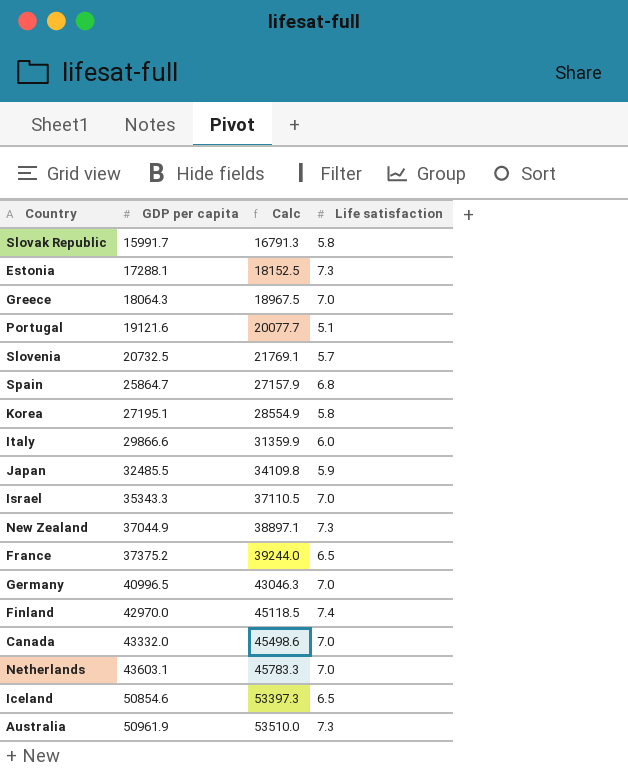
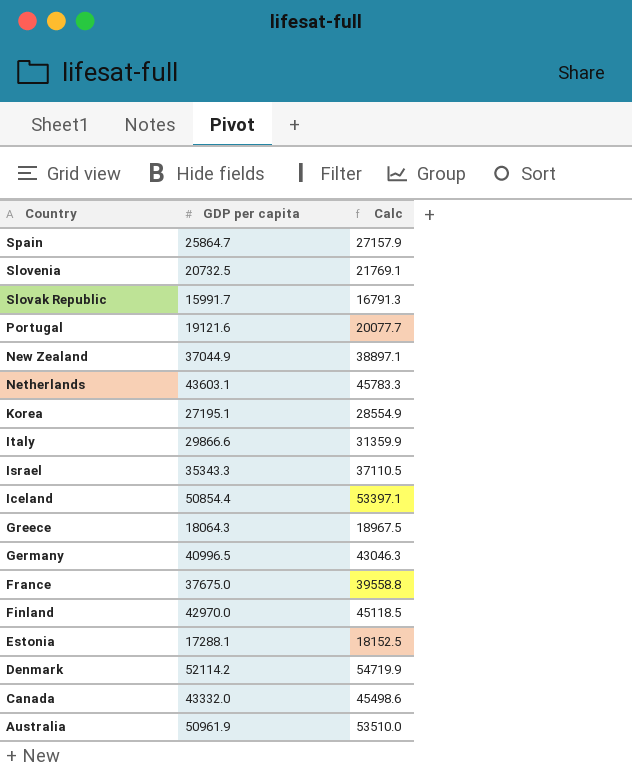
row order: GDP per capita ascending -> Country descending
column Life satisfaction | position: 4 -> none
row Japan: 32485.5 | 34109.8 | 5.9 -> none
Iceland | GDP per capita: 50854.6 -> 50854.4
Iceland | Calc: 53397.3 -> 53397.1
France | GDP per capita: 37375.2 -> 37675.0
France | Calc: 39244.0 -> 39558.8
row Denmark: none -> 52114.2 | 54719.9

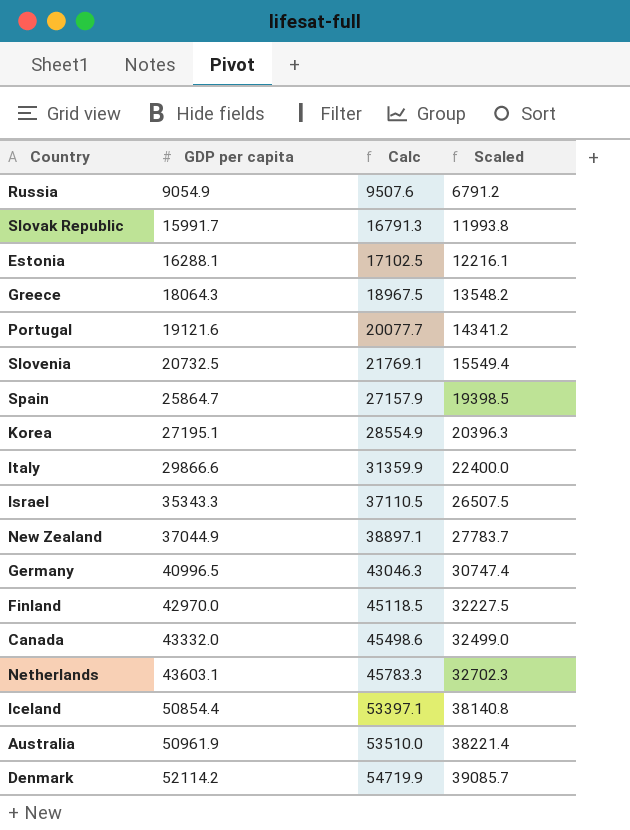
row order: Country descending -> GDP per capita ascending
column Scaled | formula: none -> [GDP per capita] * 0.75
row France: 37675.0 | 39558.8 -> none
row Russia: none -> 9054.9 | 9507.6 | 6791.2
Estonia | GDP per capita: 17288.1 -> 16288.1
Estonia | Calc: 18152.5 -> 17102.5

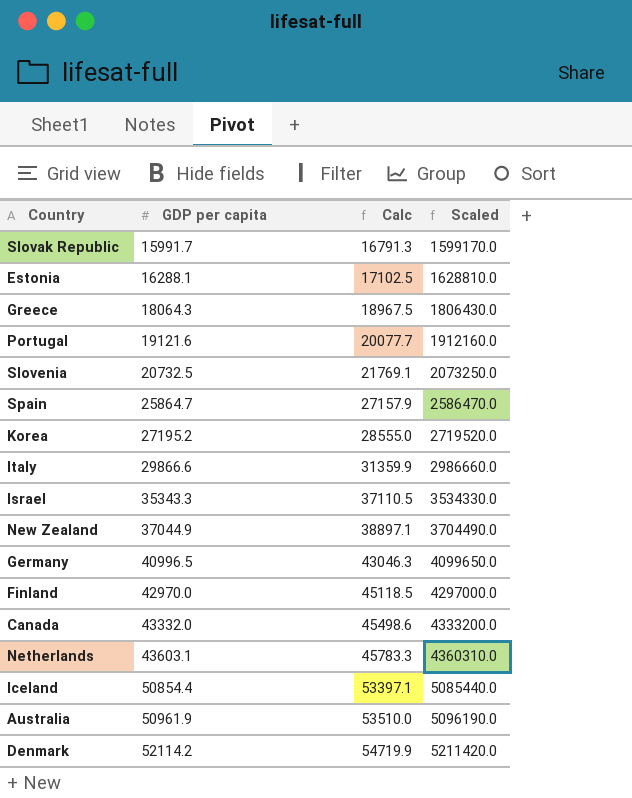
column Scaled | formula: [GDP per capita] * 0.75 -> [GDP per capita] * 100
row Russia: 9054.9 | 9507.6 | 6791.2 -> none
Korea | GDP per capita: 27195.1 -> 27195.2
Korea | Calc: 28554.9 -> 28555.0

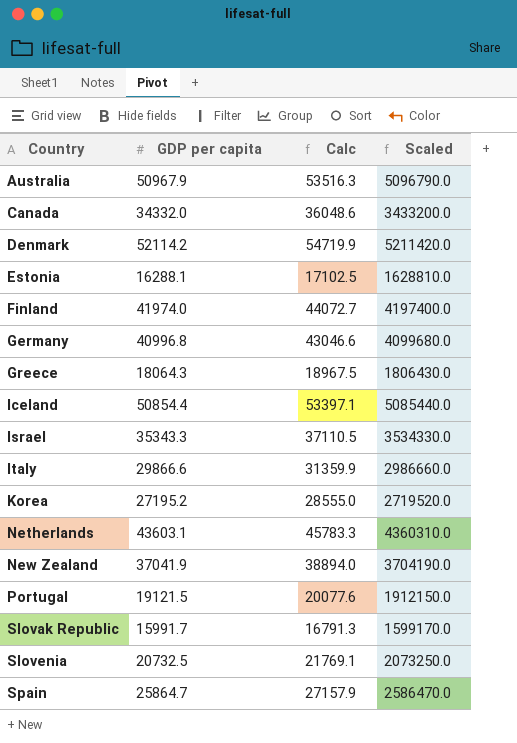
row order: GDP per capita ascending -> Country ascending
Australia | GDP per capita: 50961.9 -> 50967.9
Australia | Calc: 53510.0 -> 53516.3
Australia | Scaled: 5096190.0 -> 5096790.0
Canada | GDP per capita: 43332.0 -> 34332.0
Canada | Calc: 45498.6 -> 36048.6
Canada | Scaled: 4333200.0 -> 3433200.0
Finland | GDP per capita: 42970.0 -> 41974.0
Finland | Calc: 45118.5 -> 44072.7
Finland | Scaled: 4297000.0 -> 4197400.0
Germany | GDP per capita: 40996.5 -> 40996.8
Germany | Calc: 43046.3 -> 43046.6
Germany | Scaled: 4099650.0 -> 4099680.0
New Zealand | GDP per capita: 37044.9 -> 37041.9
New Zealand | Calc: 38897.1 -> 38894.0
New Zealand | Scaled: 3704490.0 -> 3704190.0
Portugal | GDP per capita: 19121.6 -> 19121.5
Portugal | Calc: 20077.7 -> 20077.6
Portugal | Scaled: 1912160.0 -> 1912150.0

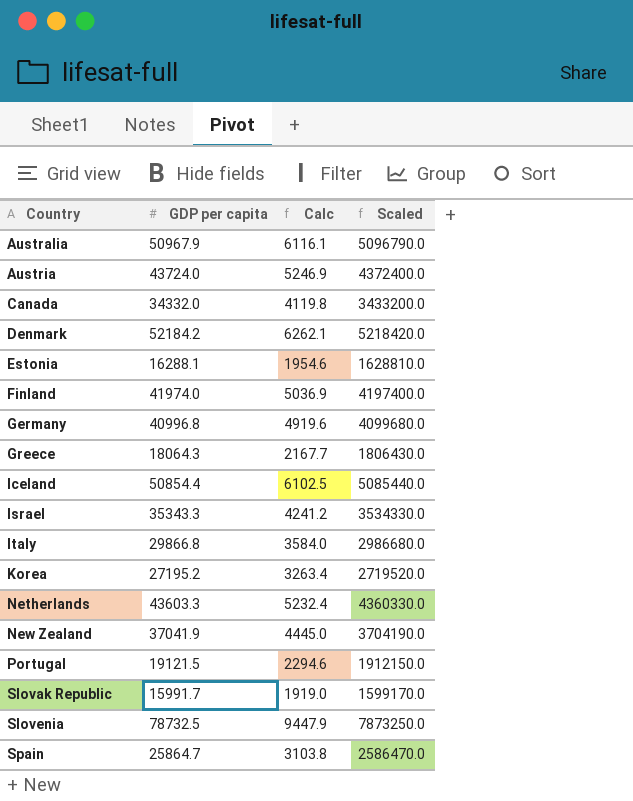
column Calc | formula: [GDP per capita] * 1.05 -> [GDP per capita] * 0.12
row Austria: none -> 43724.0 | 5246.9 | 4372400.0
Denmark | GDP per capita: 52114.2 -> 52184.2
Denmark | Scaled: 5211420.0 -> 5218420.0
Italy | GDP per capita: 29866.6 -> 29866.8
Italy | Scaled: 2986660.0 -> 2986680.0
Netherlands | GDP per capita: 43603.1 -> 43603.3
Netherlands | Scaled: 4360310.0 -> 4360330.0
Slovenia | GDP per capita: 20732.5 -> 78732.5
Slovenia | Scaled: 2073250.0 -> 7873250.0

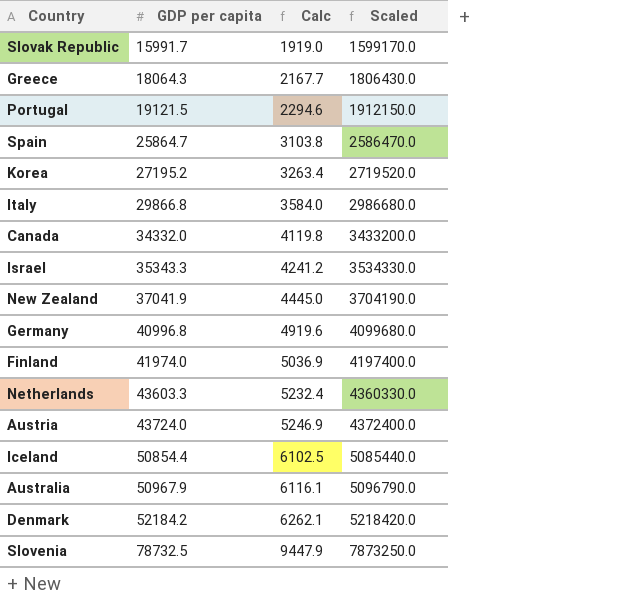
row order: Country ascending -> GDP per capita ascending
row Estonia: 16288.1 | 1954.6 | 1628810.0 -> none

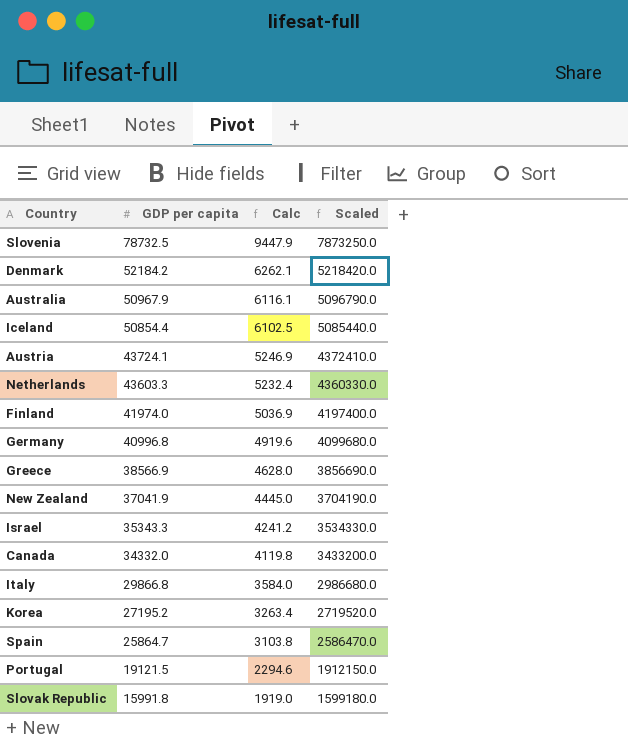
row order: GDP per capita ascending -> GDP per capita descending
Austria | GDP per capita: 43724.0 -> 43724.1
Austria | Scaled: 4372400.0 -> 4372410.0
Greece | GDP per capita: 18064.3 -> 38566.9
Greece | Calc: 2167.7 -> 4628.0
Greece | Scaled: 1806430.0 -> 3856690.0
Slovak Republic | GDP per capita: 15991.7 -> 15991.8
Slovak Republic | Scaled: 1599170.0 -> 1599180.0

